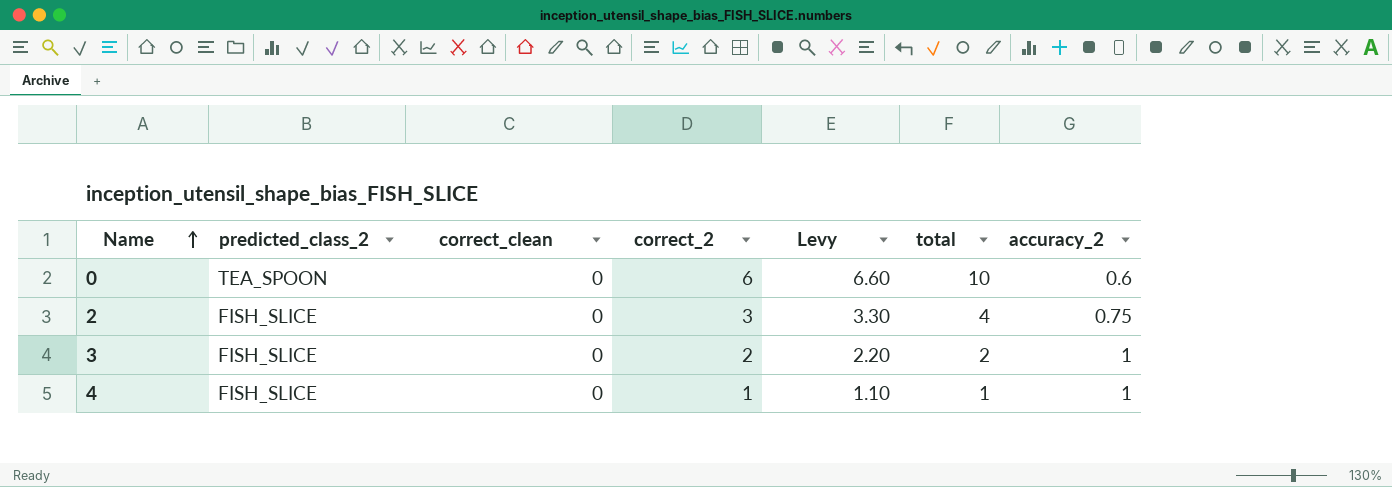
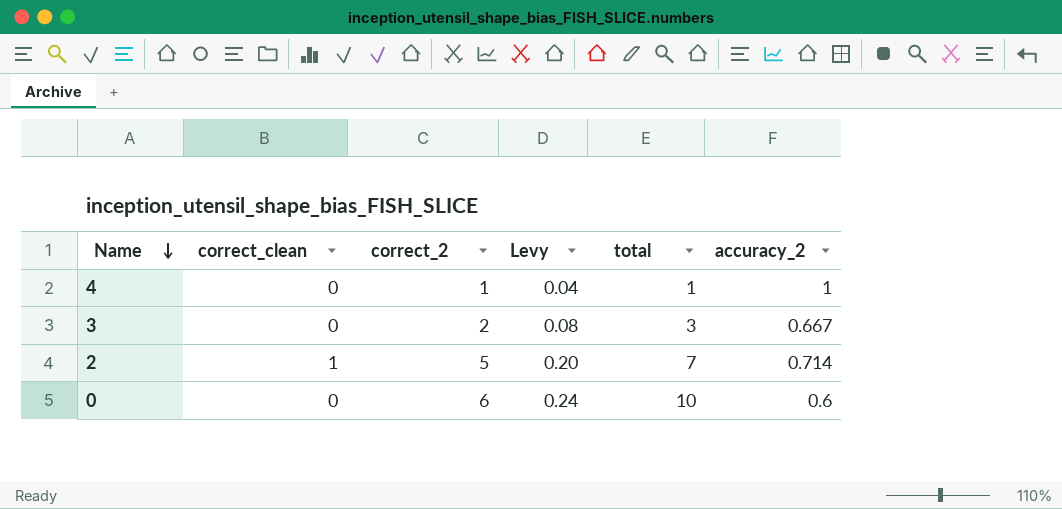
row order: Name ascending -> Name descending
column predicted_class_2 | position: 2 -> none
column Levy | formula: [correct_2] * 1.1 -> [correct_2] * 0.04
3 | total: 2 -> 3
3 | accuracy_2: 1 -> 0.667
2 | correct_clean: 0 -> 1
2 | correct_2: 3 -> 5
2 | total: 4 -> 7
2 | accuracy_2: 0.75 -> 0.714

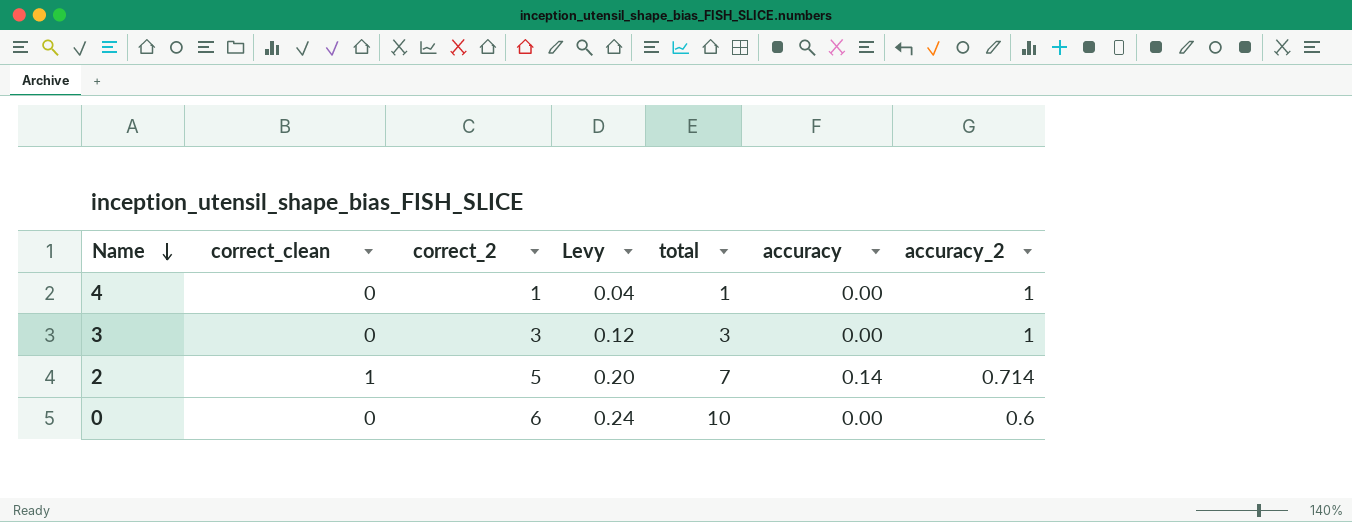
column accuracy | position: none -> 6
3 | correct_2: 2 -> 3
3 | Levy: 0.08 -> 0.12
3 | accuracy_2: 0.667 -> 1

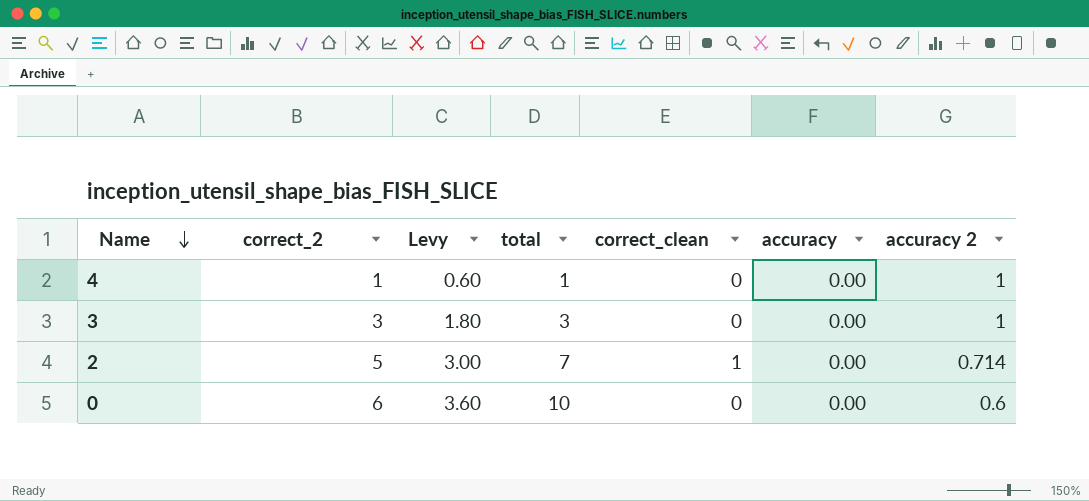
column Levy | formula: [correct_2] * 0.04 -> [correct_2] * 0.6
column correct_clean | position: 2 -> 5
column name: accuracy_2 -> accuracy 2
2 | accuracy: 0.14 -> 0.00

